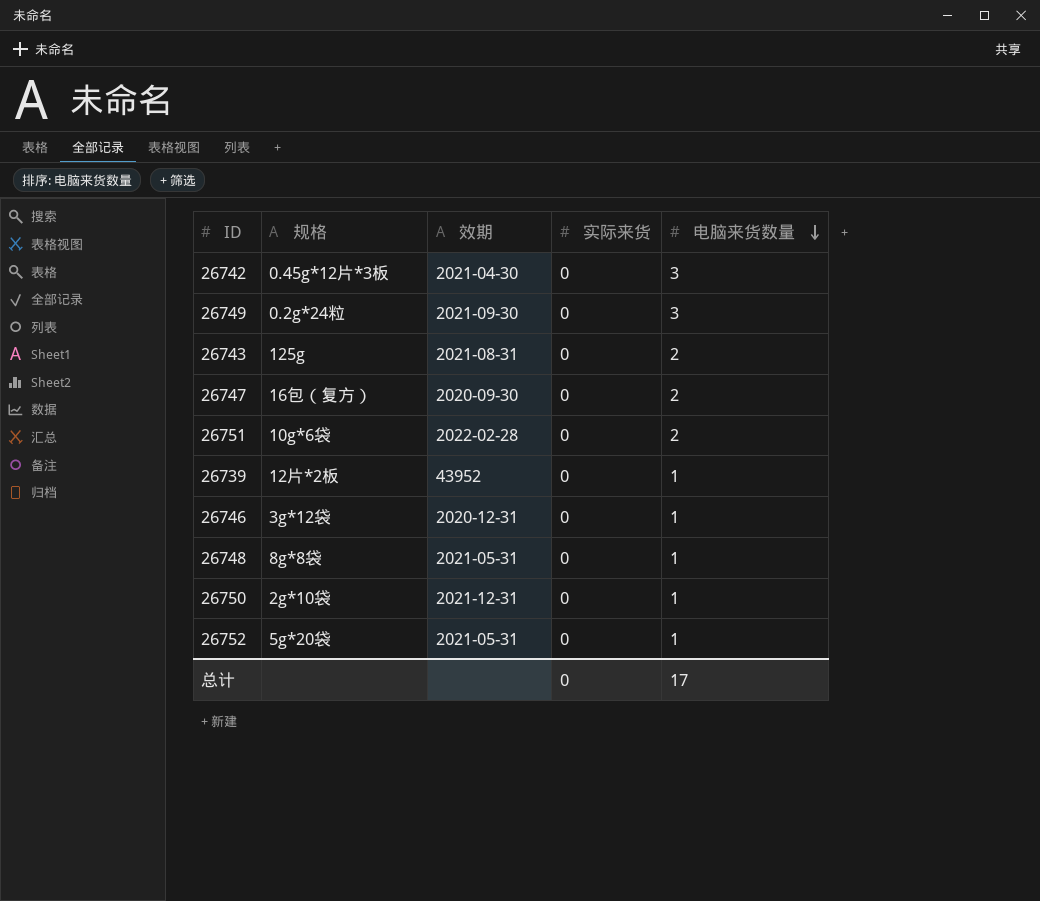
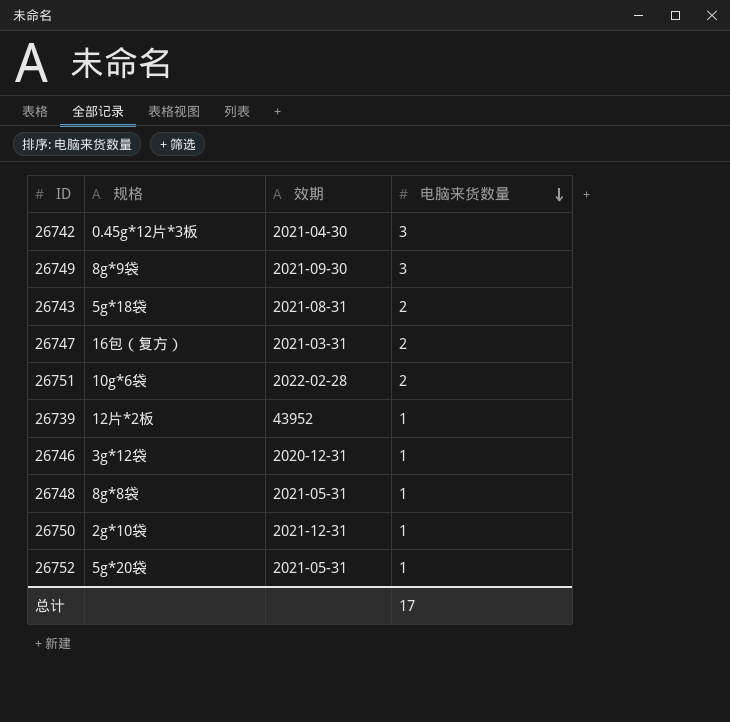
column 实际来货 | position: 4 -> none
26749 | 规格: 0.2g*24粒 -> 8g*9袋
26743 | 规格: 125g -> 5g*18袋
26747 | 效期: 2020-09-30 -> 2021-03-31

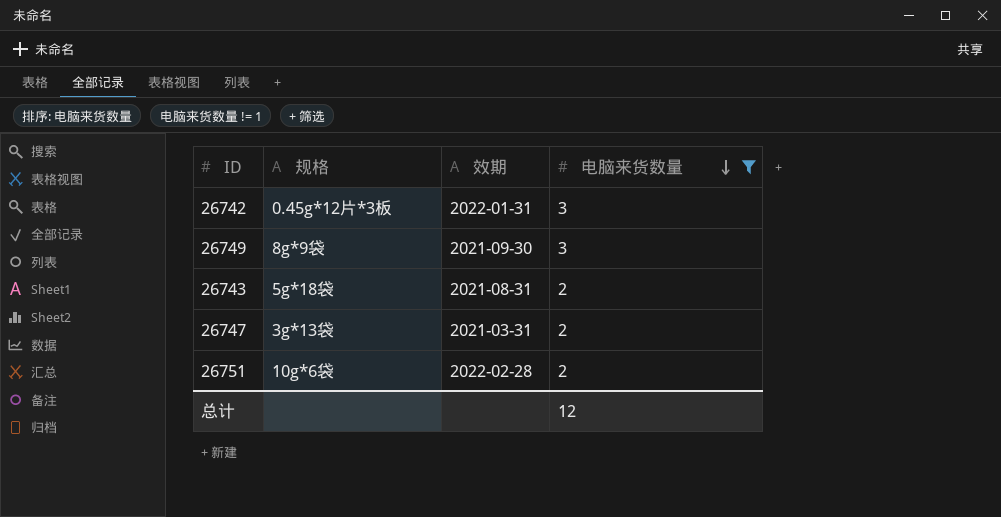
filter: none -> 电脑来货数量 != 1
26742 | 效期: 2021-04-30 -> 2022-01-31
26747 | 规格: 16包（复方） -> 3g*13袋
总计 | 电脑来货数量: 17 -> 12

